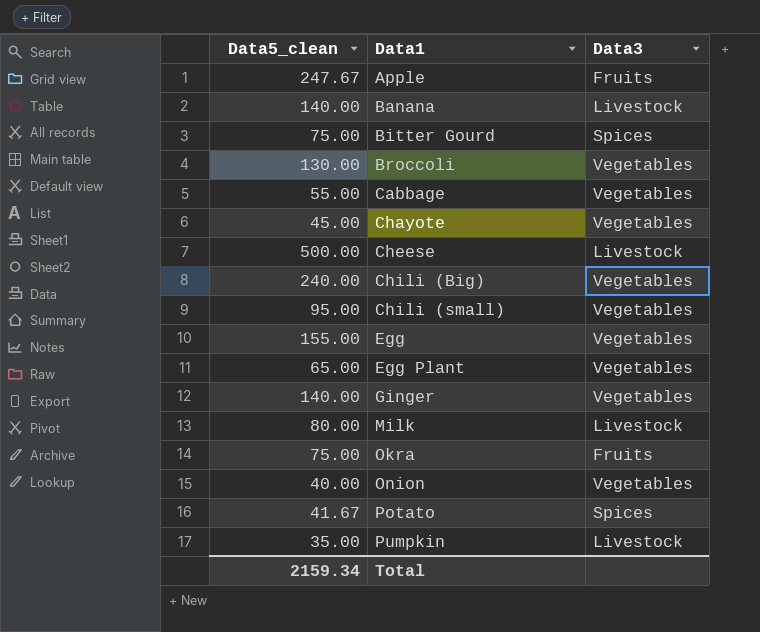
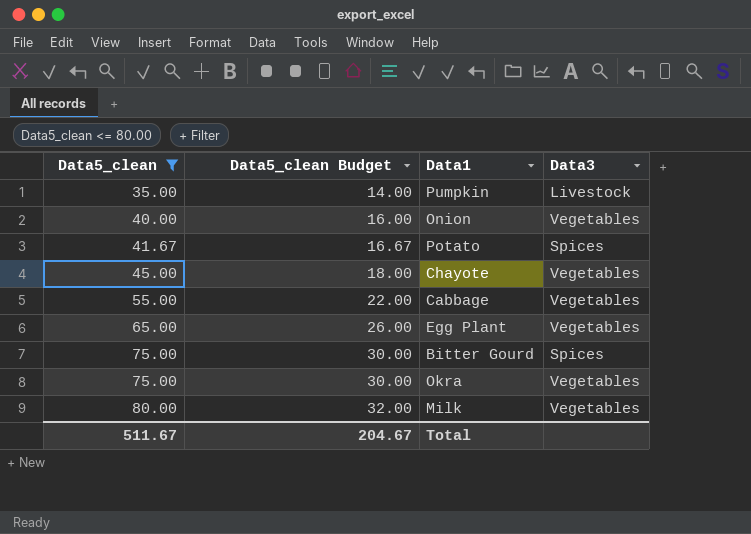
filter: none -> Data5_clean <= 80.00
row order: Data1 ascending -> Data5_clean ascending
column Data5_clean Budget | formula: none -> [Data5_clean] * 0.4
Okra | Data3: Fruits -> Vegetables
Milk | Data3: Livestock -> Vegetables
Total | Data5_clean: 2159.34 -> 511.67

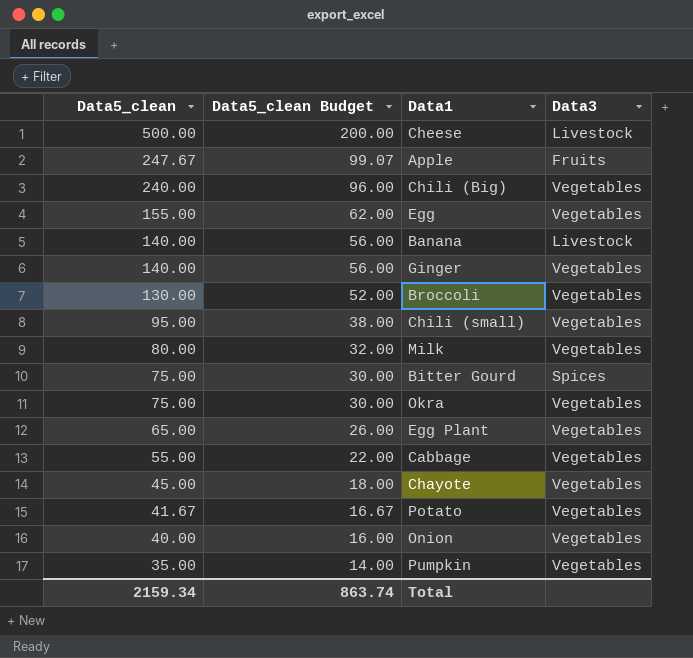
filter: Data5_clean <= 80.00 -> none
row order: Data5_clean ascending -> Data5_clean descending
Potato | Data3: Spices -> Vegetables
Pumpkin | Data3: Livestock -> Vegetables
Total | Data5_clean: 511.67 -> 2159.34
Total | Data5_clean Budget: 204.67 -> 863.74

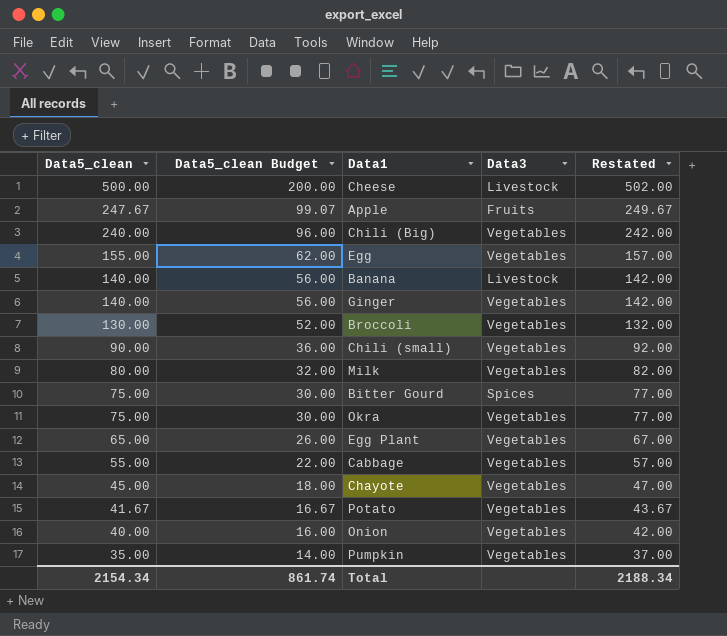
column Restated | formula: none -> [Data5_clean] + 2
Chili (small) | Data5_clean: 95.00 -> 90.00
Chili (small) | Data5_clean Budget: 38.00 -> 36.00
Total | Data5_clean: 2159.34 -> 2154.34
Total | Data5_clean Budget: 863.74 -> 861.74

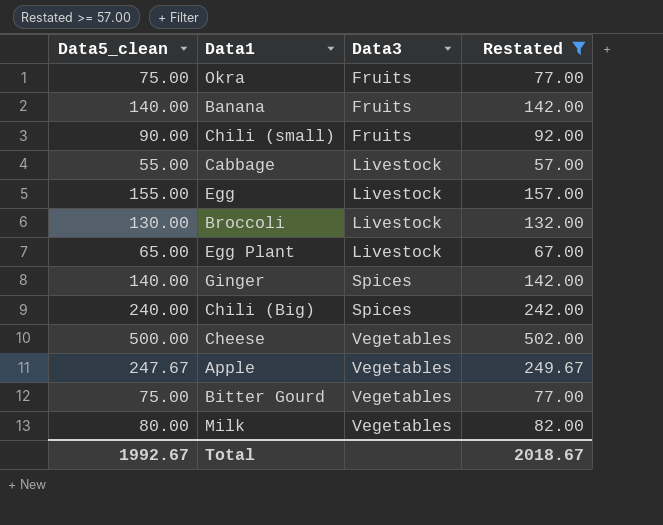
filter: none -> Restated >= 57.00
row order: Data5_clean descending -> Data3 ascending
column Data5_clean Budget | formula: [Data5_clean] * 0.4 -> none
Okra | Data3: Vegetables -> Fruits
Banana | Data3: Livestock -> Fruits
Chili (small) | Data3: Vegetables -> Fruits
Cabbage | Data3: Vegetables -> Livestock
Egg | Data3: Vegetables -> Livestock
Broccoli | Data3: Vegetables -> Livestock
Egg Plant | Data3: Vegetables -> Livestock
Ginger | Data3: Vegetables -> Spices
Chili (Big) | Data3: Vegetables -> Spices
Cheese | Data3: Livestock -> Vegetables
Apple | Data3: Fruits -> Vegetables
Bitter Gourd | Data3: Spices -> Vegetables
Total | Data5_clean: 2154.34 -> 1992.67
Total | Restated: 2188.34 -> 2018.67

